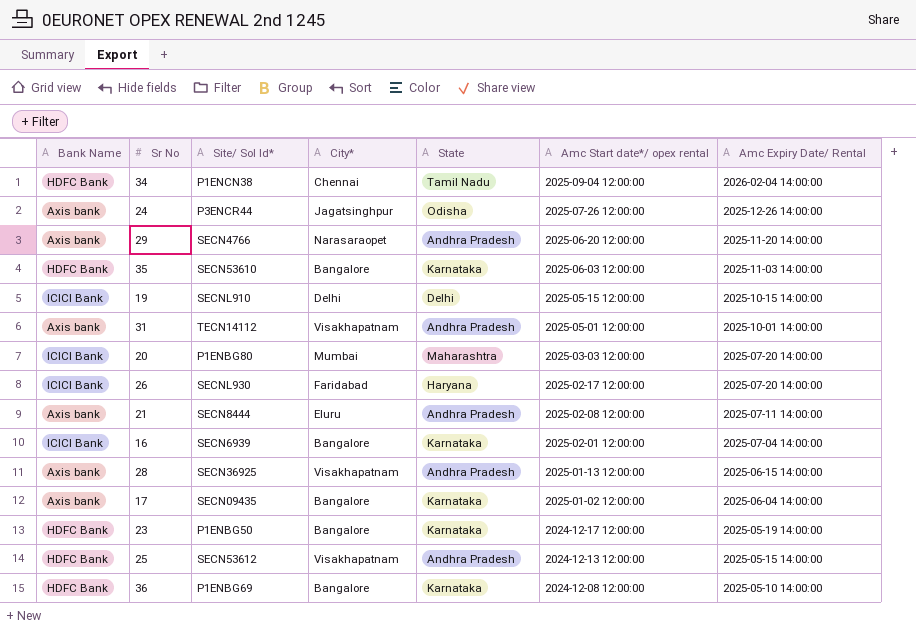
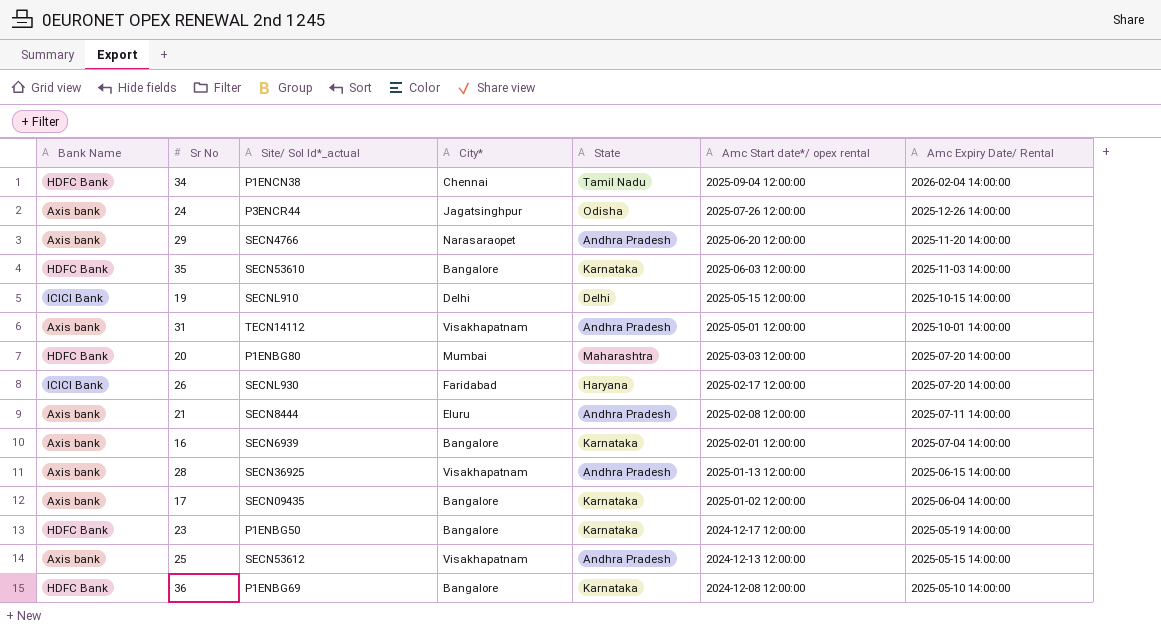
column name: Site/ Sol Id* -> Site/ Sol Id*_actual
20 | Bank Name: ICICI Bank -> HDFC Bank
16 | Bank Name: ICICI Bank -> Axis bank
25 | Bank Name: HDFC Bank -> Axis bank

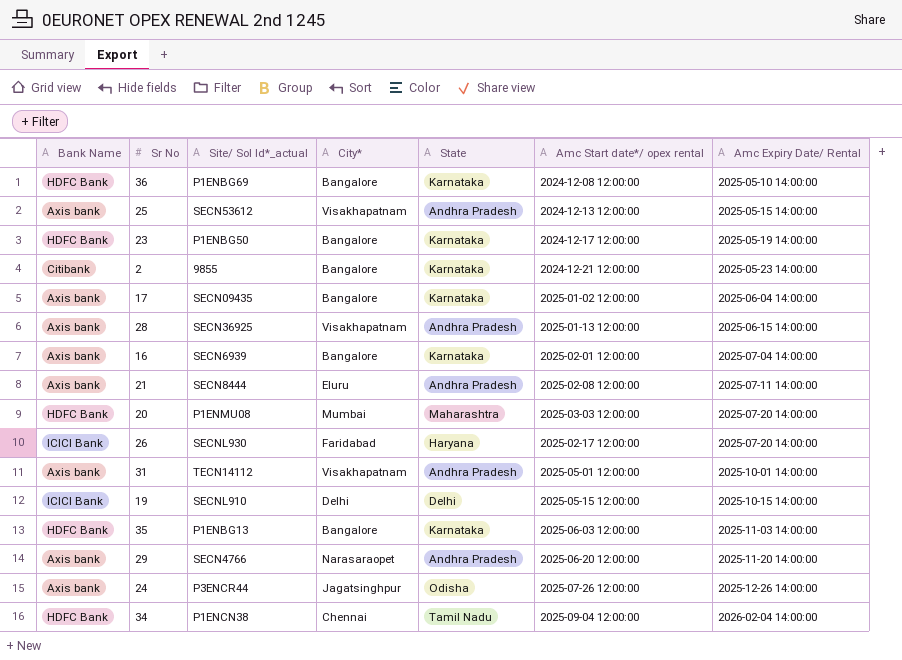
row order: Amc Start date*/ opex rental descending -> Amc Expiry Date/ Rental ascending
row 2: none -> Citibank | 9855 | Bangalore | Karnataka | 2024-12-21 12:00:00 | 2025-05-23 14:00:00
20 | Site/ Sol Id*_actual: P1ENBG80 -> P1ENMU08
35 | Site/ Sol Id*_actual: SECN53610 -> P1ENBG13

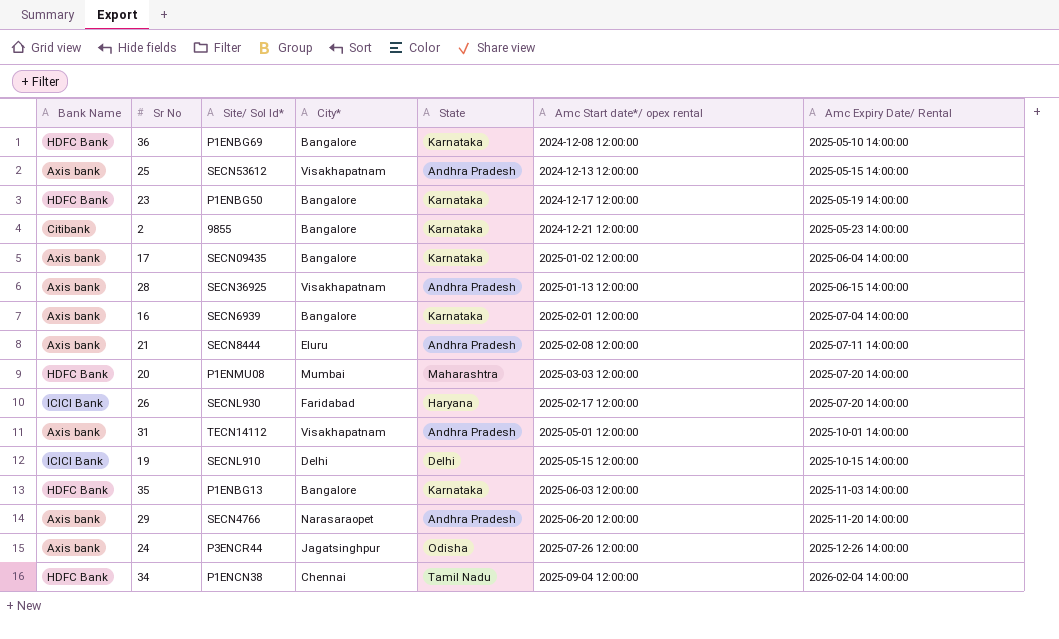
column name: Site/ Sol Id*_actual -> Site/ Sol Id*

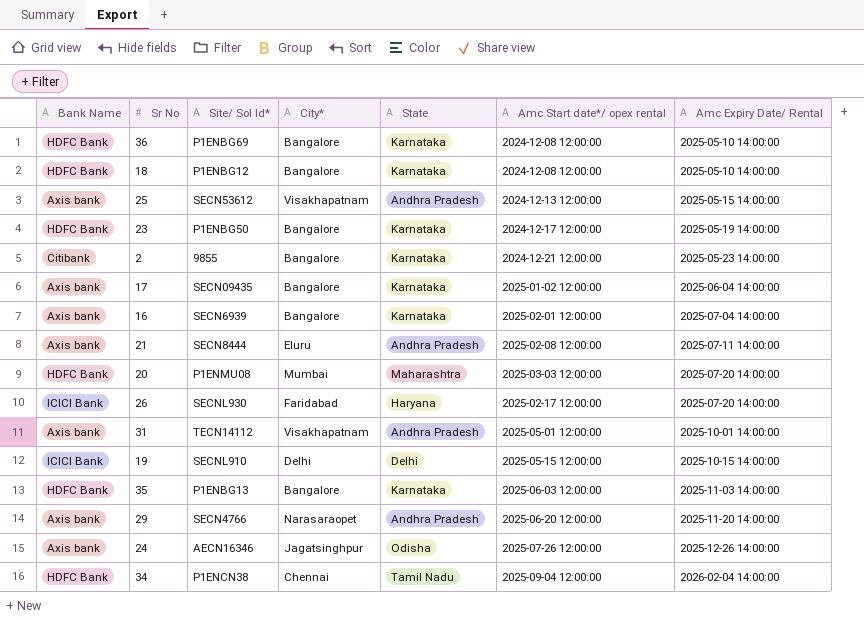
row 28: Axis bank | SECN36925 | Visakhapatnam | Andhra Pradesh | 2025-01-13 12:00:00 | 2025-06-15 14:00:00 -> none
row 18: none -> HDFC Bank | P1ENBG12 | Bangalore | Karnataka | 2024-12-08 12:00:00 | 2025-05-10 14:00:00
24 | Site/ Sol Id*: P3ENCR44 -> AECN16346

